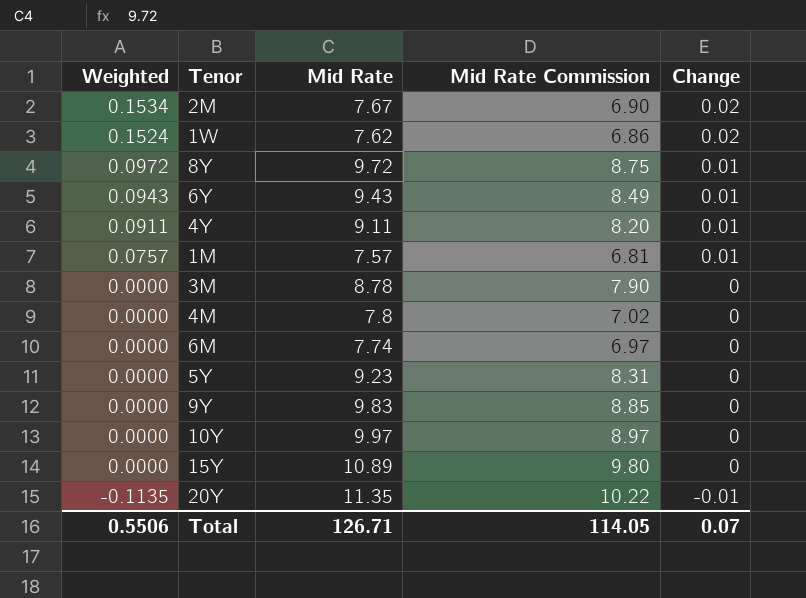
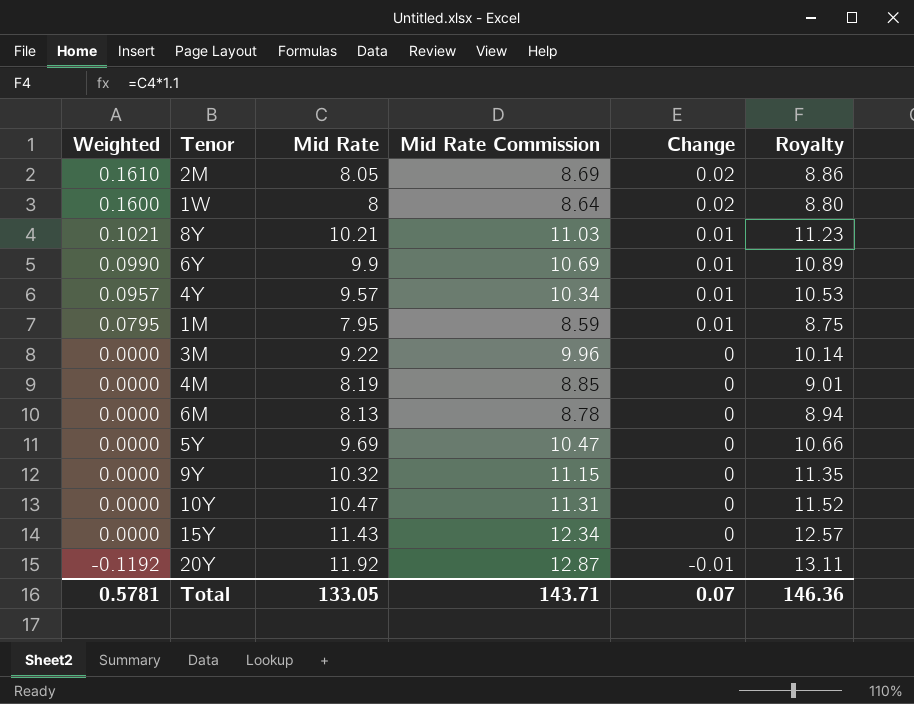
column Mid Rate Commission | formula: [Mid Rate] * 0.9 -> [Mid Rate] * 1.08
column Royalty | formula: none -> [Mid Rate] * 1.1
2M | Weighted: 0.1534 -> 0.1610
2M | Mid Rate: 7.67 -> 8.05
1W | Weighted: 0.1524 -> 0.1600
1W | Mid Rate: 7.62 -> 8
8Y | Weighted: 0.0972 -> 0.1021
8Y | Mid Rate: 9.72 -> 10.21
6Y | Weighted: 0.0943 -> 0.0990
6Y | Mid Rate: 9.43 -> 9.9
4Y | Weighted: 0.0911 -> 0.0957
4Y | Mid Rate: 9.11 -> 9.57
1M | Weighted: 0.0757 -> 0.0795
1M | Mid Rate: 7.57 -> 7.95
3M | Mid Rate: 8.78 -> 9.22
4M | Mid Rate: 7.8 -> 8.19
6M | Mid Rate: 7.74 -> 8.13
5Y | Mid Rate: 9.23 -> 9.69
9Y | Mid Rate: 9.83 -> 10.32
10Y | Mid Rate: 9.97 -> 10.47
15Y | Mid Rate: 10.89 -> 11.43
20Y | Weighted: -0.1135 -> -0.1192
20Y | Mid Rate: 11.35 -> 11.92
Total | Weighted: 0.5506 -> 0.5781
Total | Mid Rate: 126.71 -> 133.05
Total | Mid Rate Commission: 114.05 -> 143.71

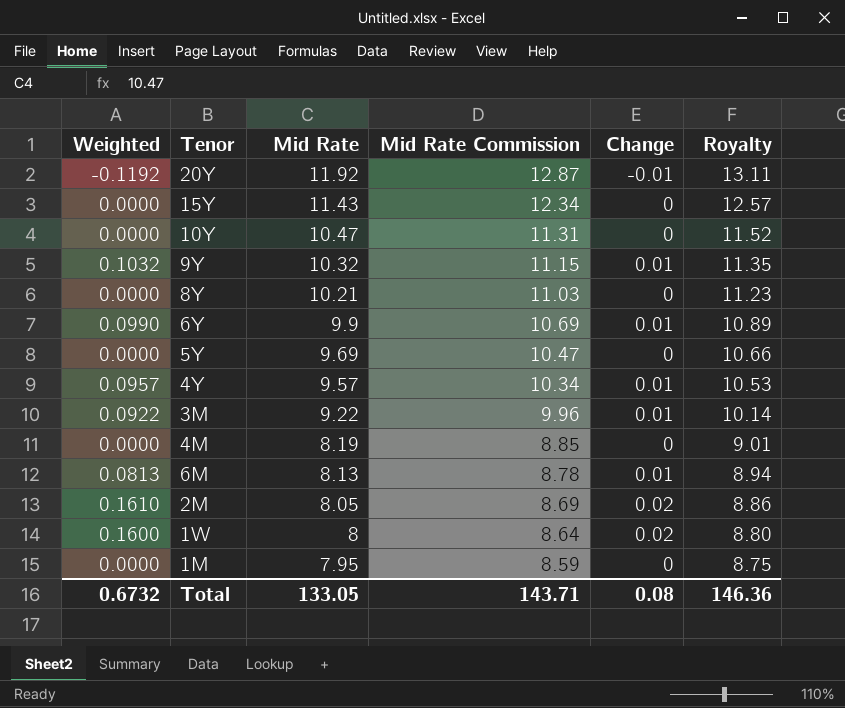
row order: Weighted descending -> Mid Rate descending
9Y | Weighted: 0.0000 -> 0.1032
9Y | Change: 0 -> 0.01
8Y | Weighted: 0.1021 -> 0.0000
8Y | Change: 0.01 -> 0
3M | Weighted: 0.0000 -> 0.0922
3M | Change: 0 -> 0.01
6M | Weighted: 0.0000 -> 0.0813
6M | Change: 0 -> 0.01
1M | Weighted: 0.0795 -> 0.0000
1M | Change: 0.01 -> 0
Total | Weighted: 0.5781 -> 0.6732
Total | Change: 0.07 -> 0.08

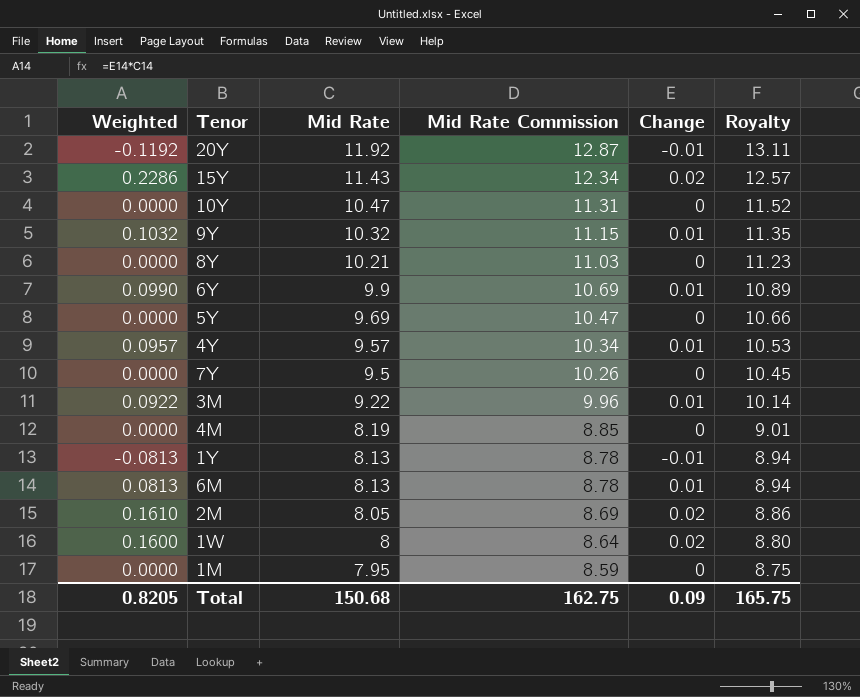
15Y | Weighted: 0.0000 -> 0.2286
15Y | Change: 0 -> 0.02
row 7Y: none -> 0.0000 | 9.5 | 10.26 | 0 | 10.45
row 1Y: none -> -0.0813 | 8.13 | 8.78 | -0.01 | 8.94
Total | Weighted: 0.6732 -> 0.8205
Total | Mid Rate: 133.05 -> 150.68
Total | Mid Rate Commission: 143.71 -> 162.75
Total | Change: 0.08 -> 0.09
Total | Royalty: 146.36 -> 165.75

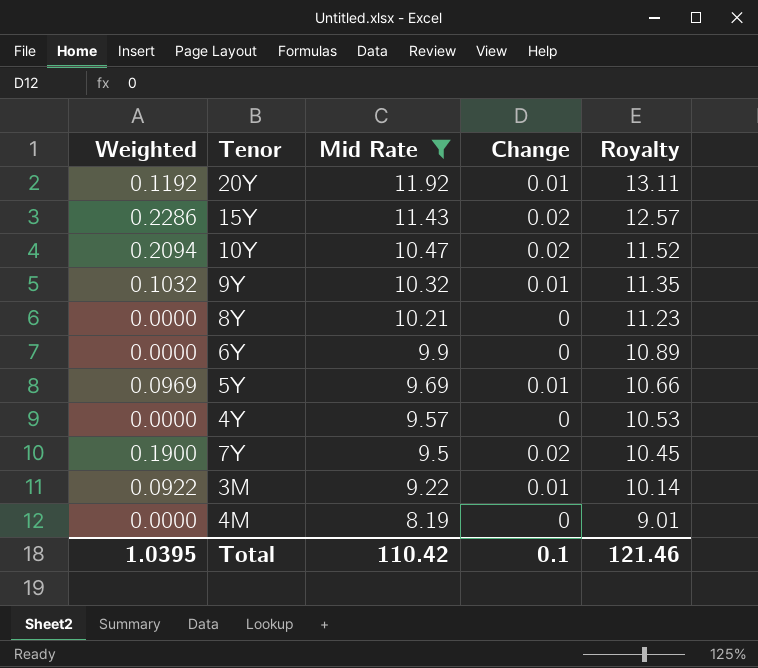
filter: none -> Mid Rate >= 8.19
column Mid Rate Commission | formula: [Mid Rate] * 1.08 -> none
20Y | Weighted: -0.1192 -> 0.1192
20Y | Change: -0.01 -> 0.01
10Y | Weighted: 0.0000 -> 0.2094
10Y | Change: 0 -> 0.02
6Y | Weighted: 0.0990 -> 0.0000
6Y | Change: 0.01 -> 0
5Y | Weighted: 0.0000 -> 0.0969
5Y | Change: 0 -> 0.01
4Y | Weighted: 0.0957 -> 0.0000
4Y | Change: 0.01 -> 0
7Y | Weighted: 0.0000 -> 0.1900
7Y | Change: 0 -> 0.02
Total | Weighted: 0.8205 -> 1.0395
Total | Mid Rate: 150.68 -> 110.42
Total | Change: 0.09 -> 0.1
Total | Royalty: 165.75 -> 121.46

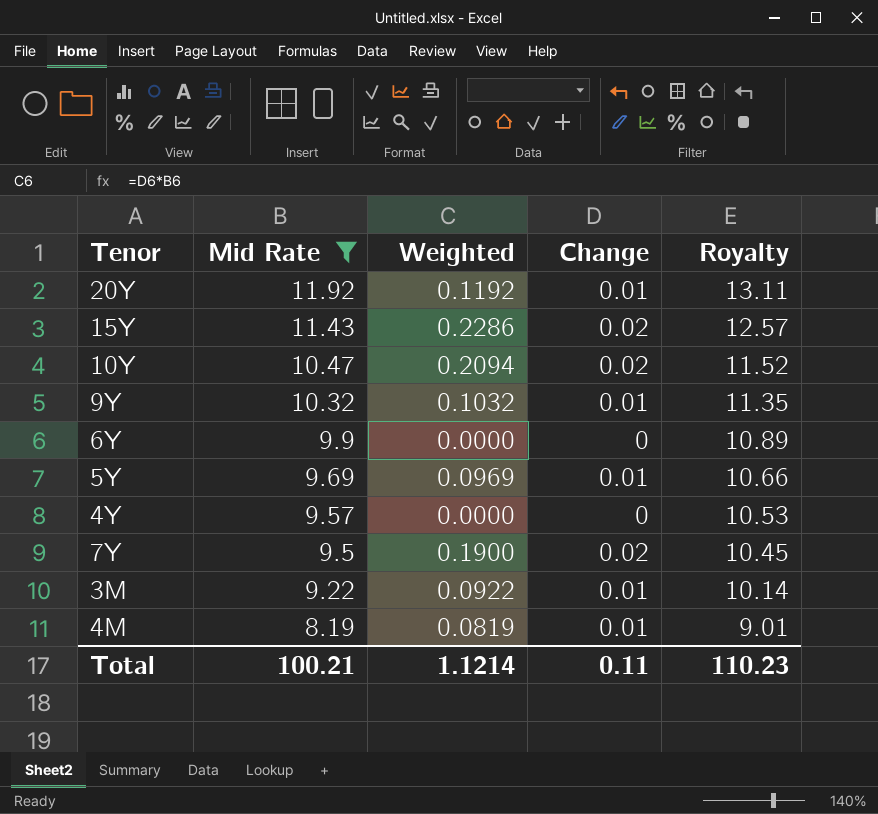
column Weighted | position: 1 -> 3
row 8Y: 0.0000 | 10.21 | 0 | 11.23 -> none
4M | Weighted: 0.0000 -> 0.0819
4M | Change: 0 -> 0.01
Total | Mid Rate: 110.42 -> 100.21
Total | Weighted: 1.0395 -> 1.1214
Total | Change: 0.1 -> 0.11
Total | Royalty: 121.46 -> 110.23

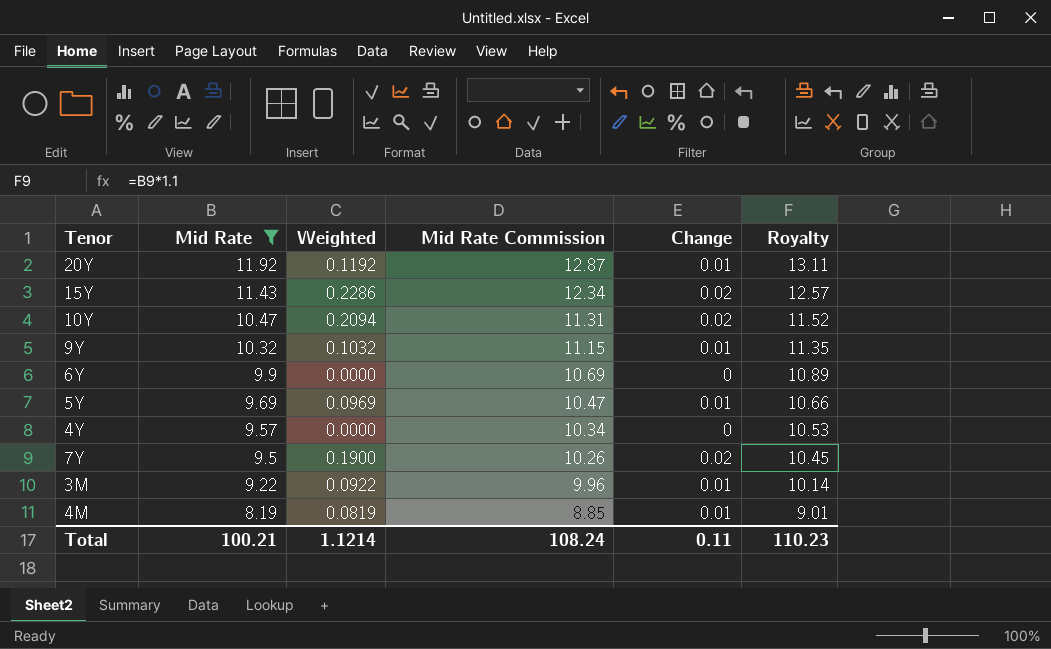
column Mid Rate Commission | formula: none -> [Mid Rate] * 1.08

